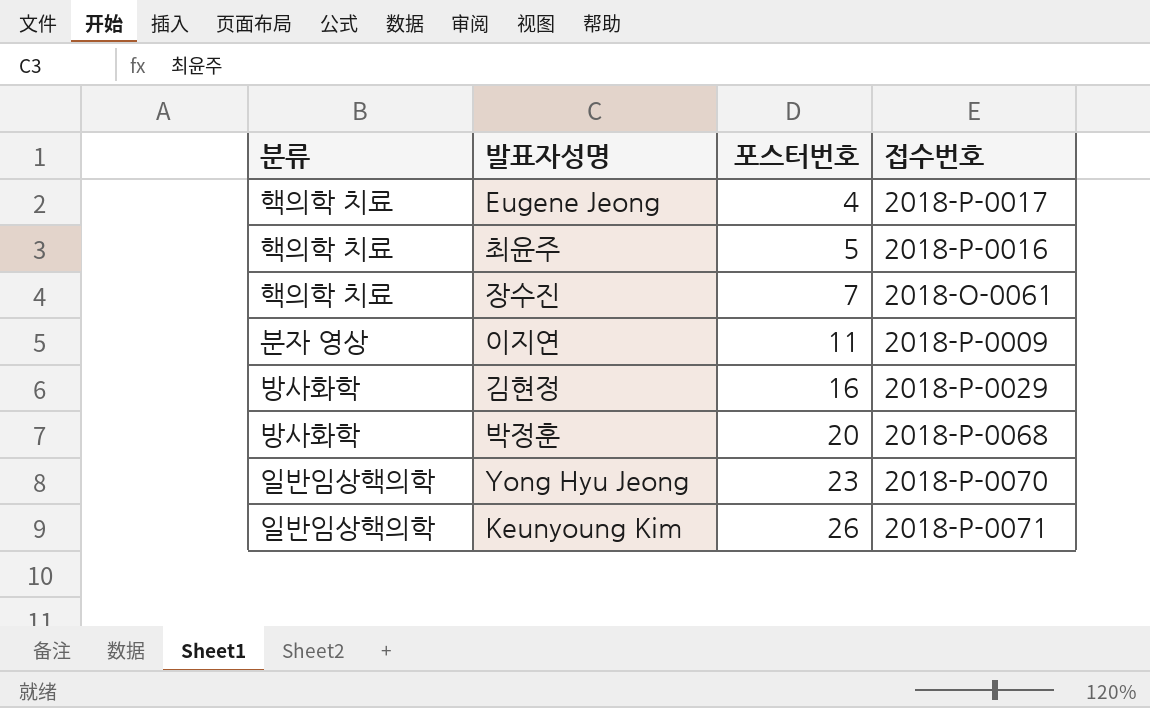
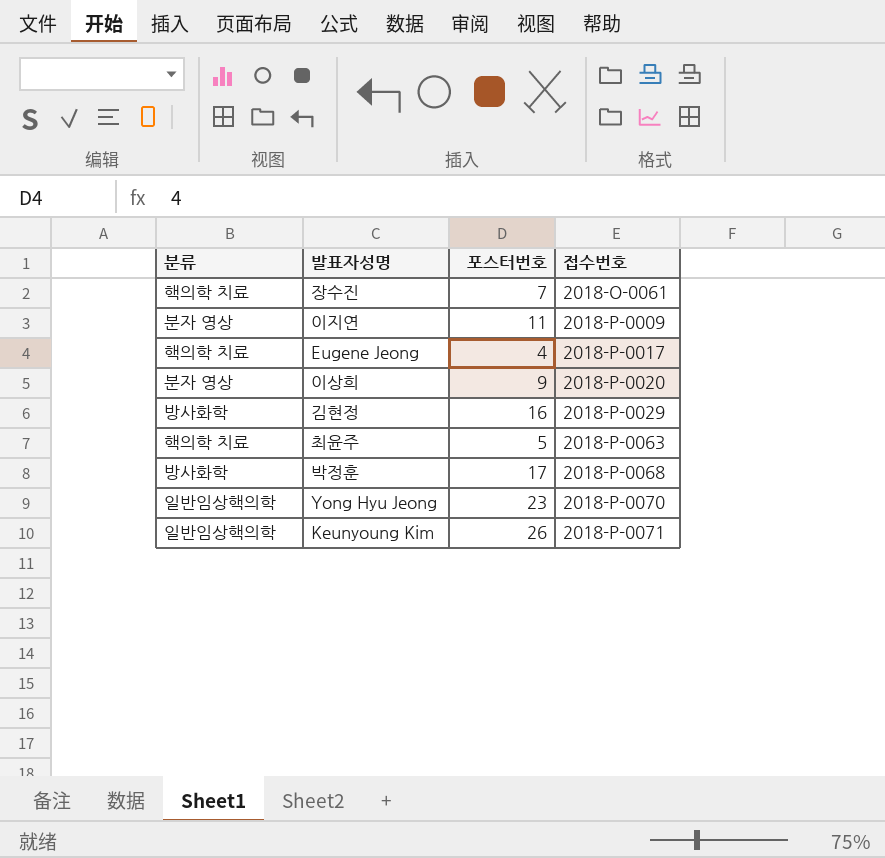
row order: 포스터번호 ascending -> 접수번호 ascending
row 이상희: none -> 분자 영상 | 9 | 2018-P-0020
최윤주 | 접수번호: 2018-P-0016 -> 2018-P-0063
박정훈 | 포스터번호: 20 -> 17

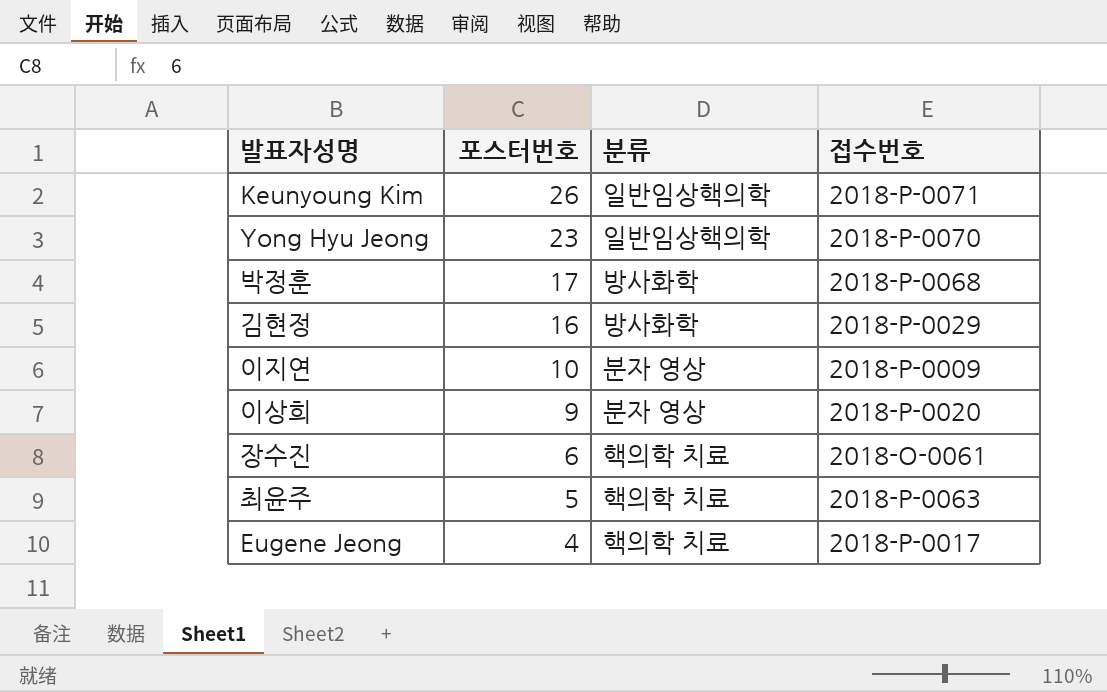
row order: 접수번호 ascending -> 포스터번호 descending
column 분류 | position: 1 -> 3
이지연 | 포스터번호: 11 -> 10
장수진 | 포스터번호: 7 -> 6

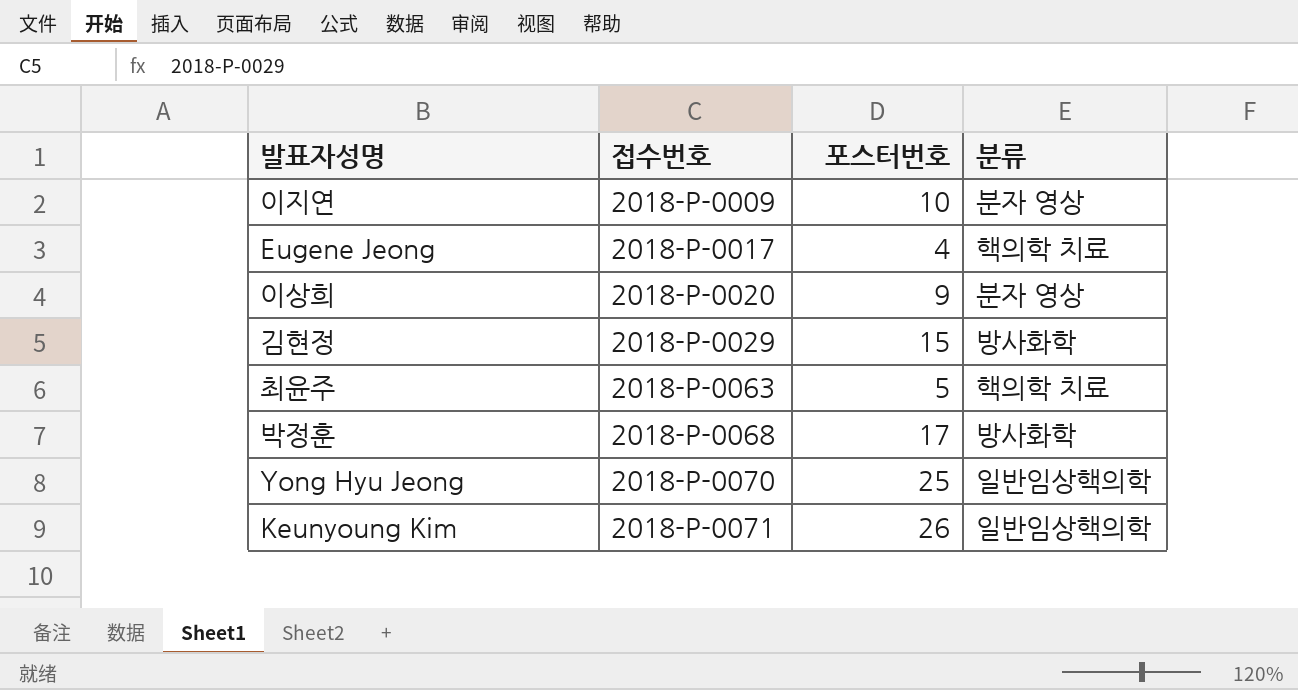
row order: 포스터번호 descending -> 접수번호 ascending
column 접수번호 | position: 4 -> 2
row 장수진: 6 | 핵의학 치료 | 2018-O-0061 -> none
김현정 | 포스터번호: 16 -> 15
Yong Hyu Jeong | 포스터번호: 23 -> 25

